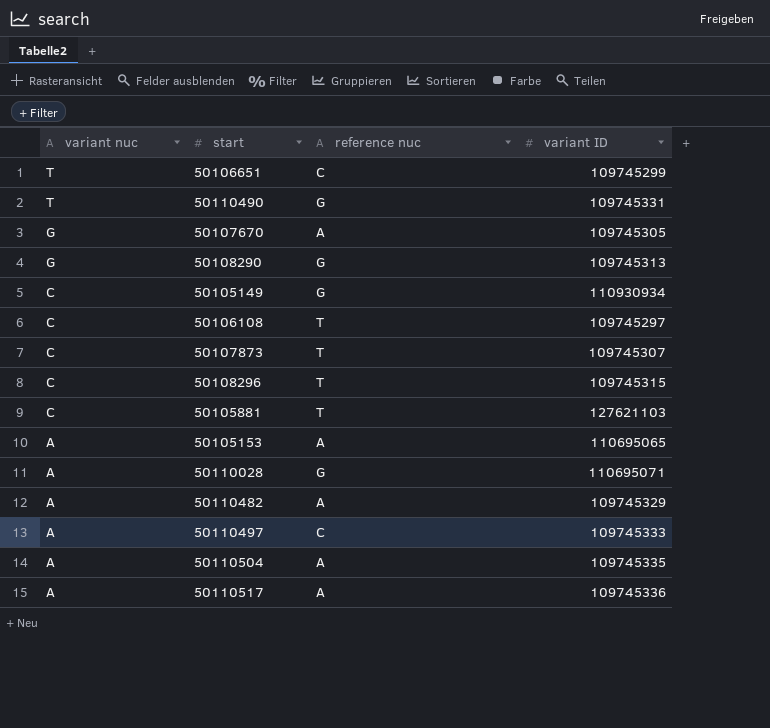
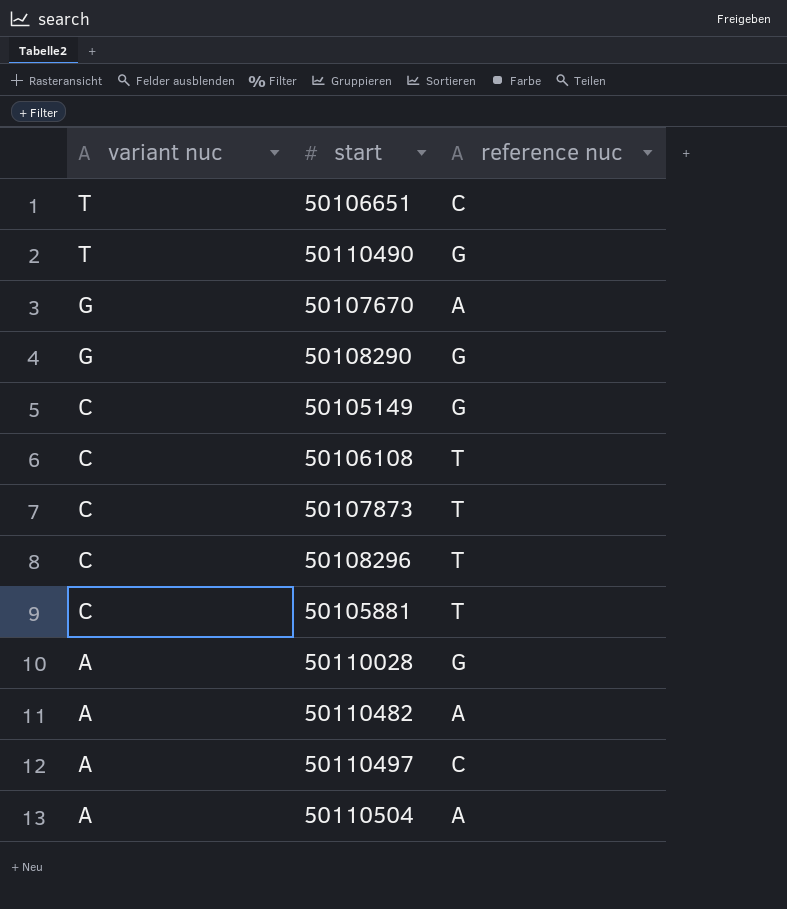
column variant ID | position: 4 -> none
row 50105153: A | A | 110695065 -> none
row 50110517: A | A | 109745336 -> none

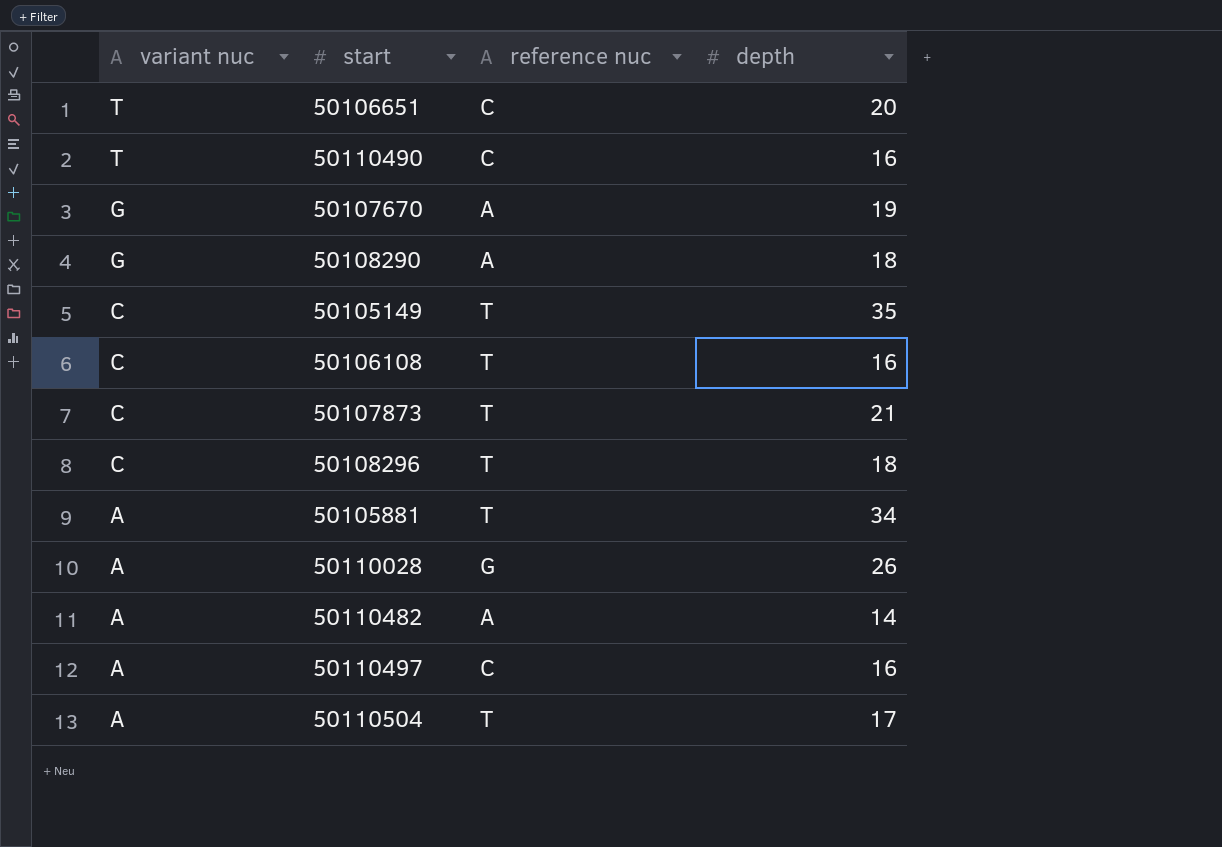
column depth | position: none -> 4
50110490 | reference nuc: G -> C
50108290 | reference nuc: G -> A
50105149 | reference nuc: G -> T
50105881 | variant nuc: C -> A
50110504 | reference nuc: A -> T

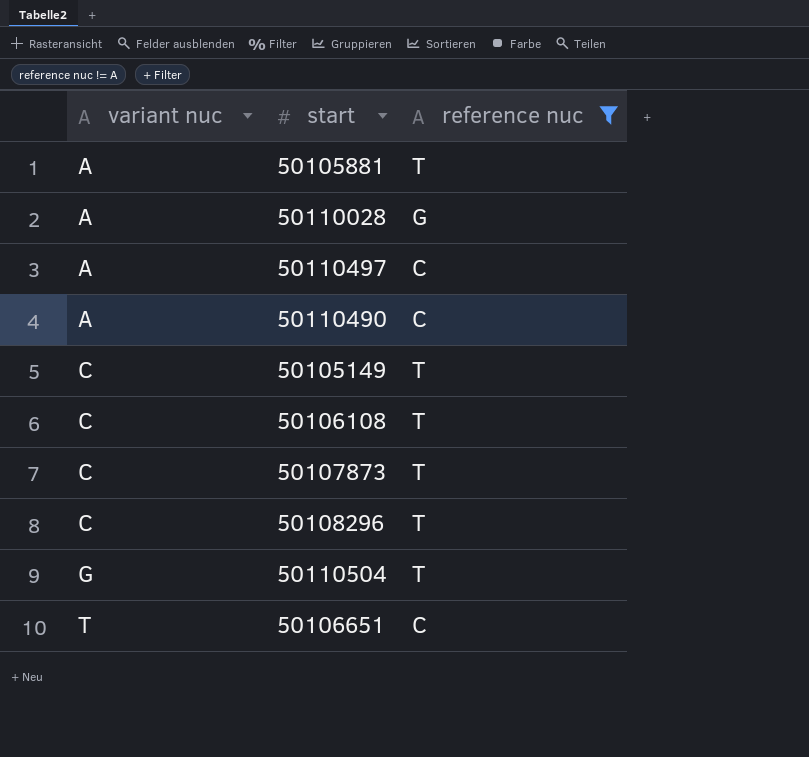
filter: none -> reference nuc != A
row order: variant nuc descending -> variant nuc ascending
column depth | position: 4 -> none
50110490 | variant nuc: T -> A
50110504 | variant nuc: A -> G

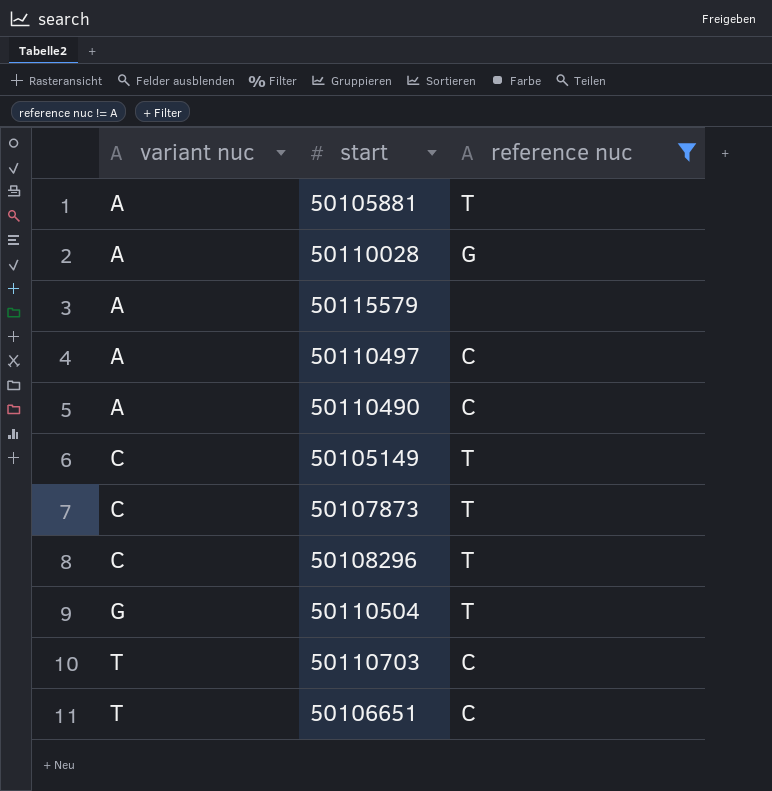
row 50106108: C | T -> none
row 50115579: none -> A | none
row 50110703: none -> T | C

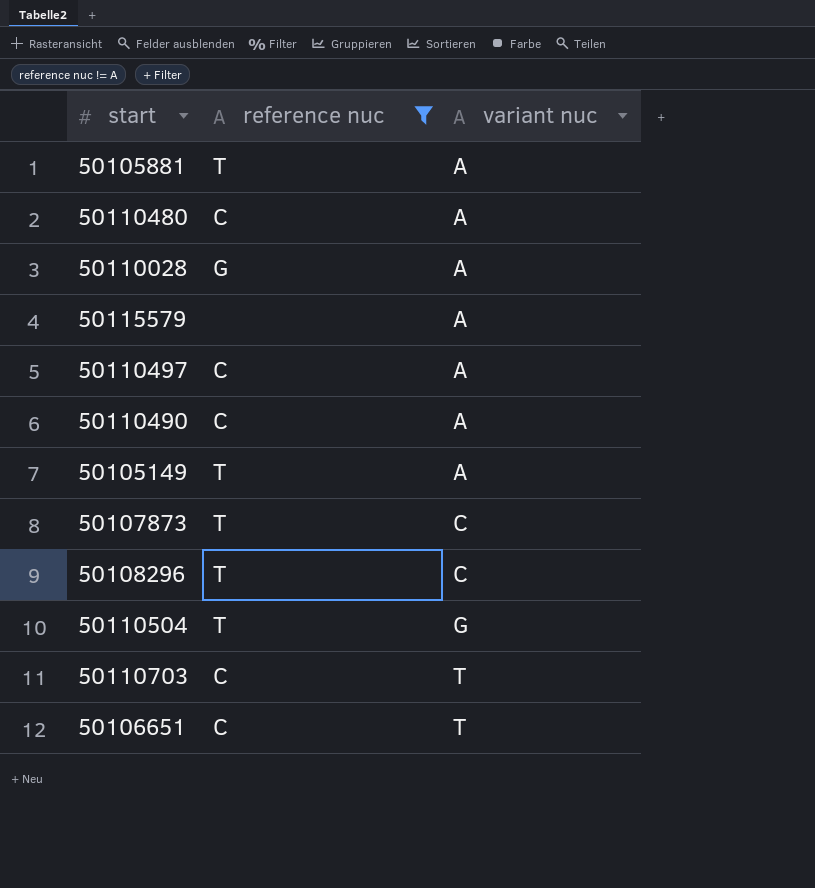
column variant nuc | position: 1 -> 3
row 50110480: none -> C | A
50105149 | variant nuc: C -> A

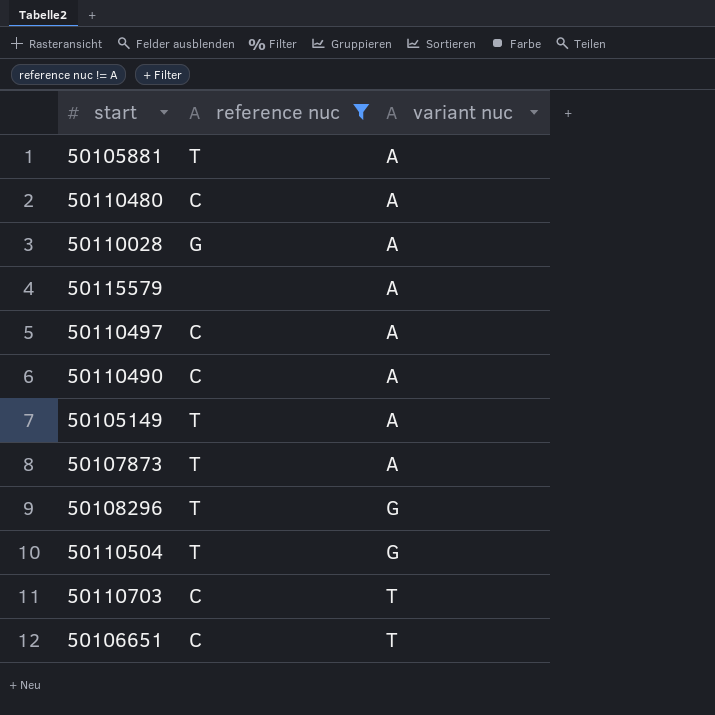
50107873 | variant nuc: C -> A
50108296 | variant nuc: C -> G

